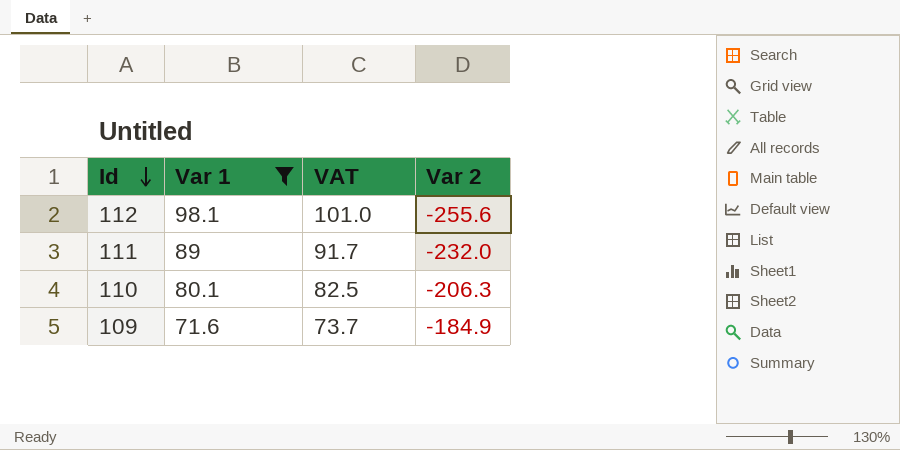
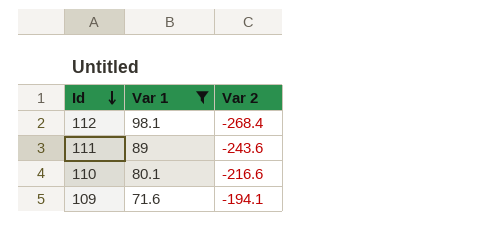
column VAT | formula: [Var 1] * 1.03 -> none
112 | Var 2: -255.6 -> -268.4
111 | Var 2: -232.0 -> -243.6
110 | Var 2: -206.3 -> -216.6
109 | Var 2: -184.9 -> -194.1

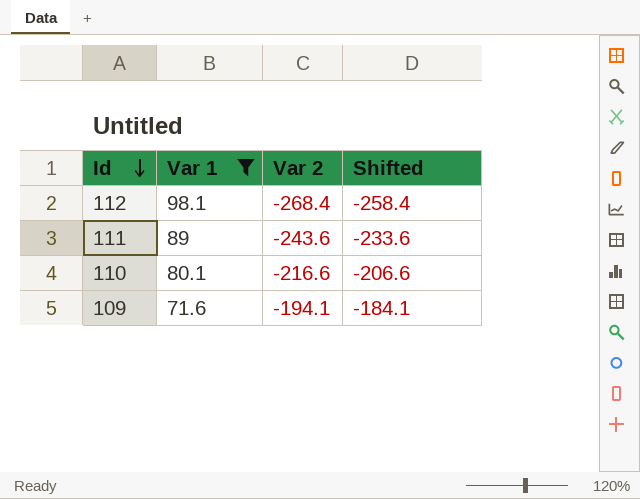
column Shifted | formula: none -> [Var 2] + 10

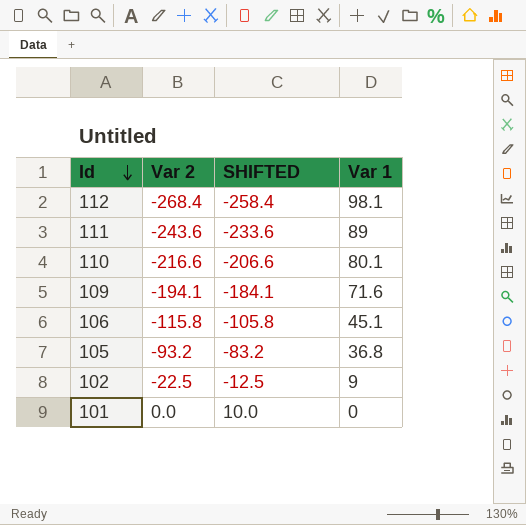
filter: Var 1 >= 71.6 -> none
column name: Shifted -> SHIFTED
column Var 1 | position: 2 -> 4

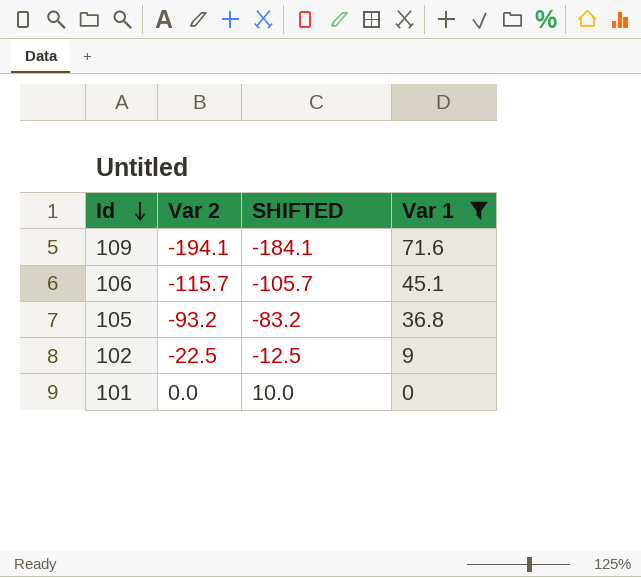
filter: none -> Var 1 <= 71.6
106 | Var 2: -115.8 -> -115.7
106 | SHIFTED: -105.8 -> -105.7

